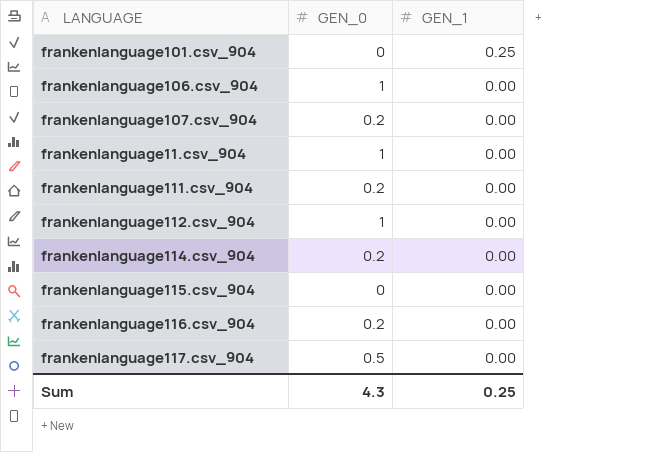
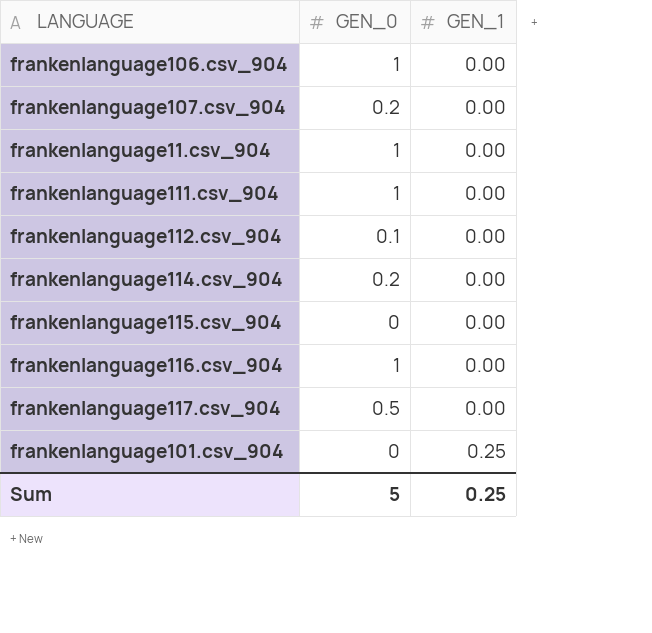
row order: GEN_1 descending -> GEN_1 ascending
frankenlanguage111.csv_904 | GEN_0: 0.2 -> 1
frankenlanguage112.csv_904 | GEN_0: 1 -> 0.1
frankenlanguage116.csv_904 | GEN_0: 0.2 -> 1
Sum | GEN_0: 4.3 -> 5

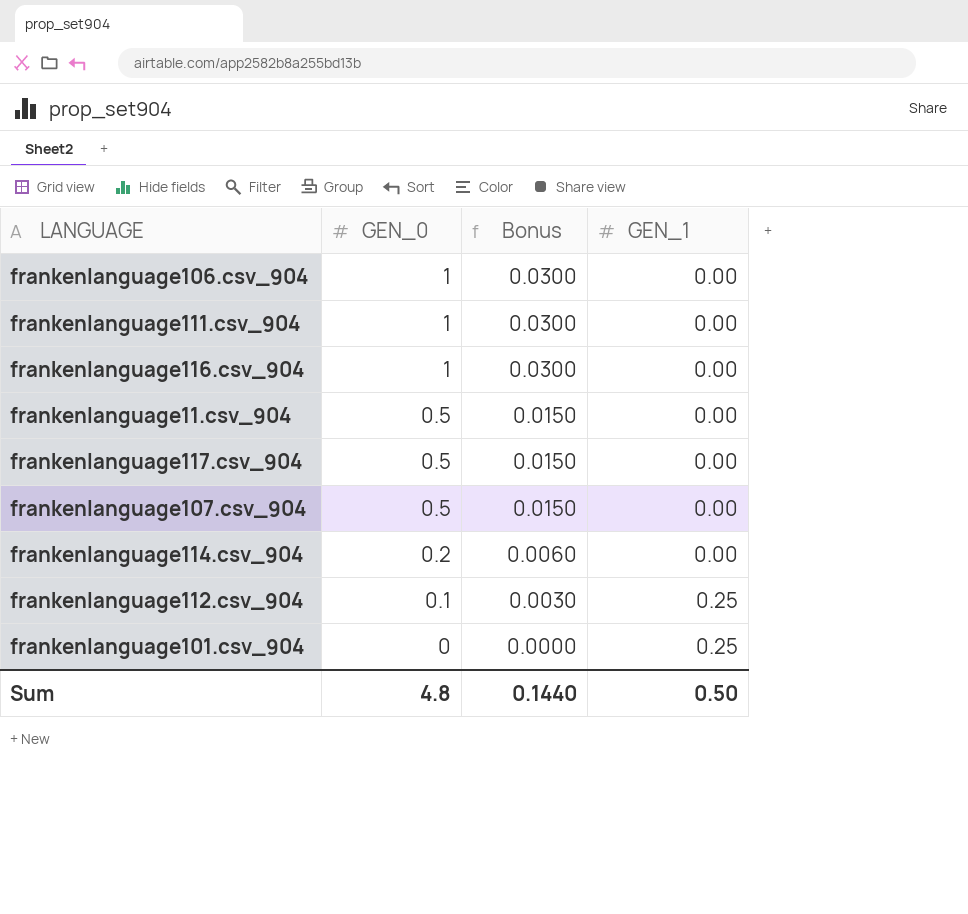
row order: GEN_1 ascending -> GEN_0 descending
column Bonus | formula: none -> [GEN_0] * 0.03
row frankenlanguage115.csv_904: 0 | 0.00 -> none
frankenlanguage11.csv_904 | GEN_0: 1 -> 0.5
frankenlanguage107.csv_904 | GEN_0: 0.2 -> 0.5
frankenlanguage112.csv_904 | GEN_1: 0.00 -> 0.25
Sum | GEN_0: 5 -> 4.8
Sum | GEN_1: 0.25 -> 0.50

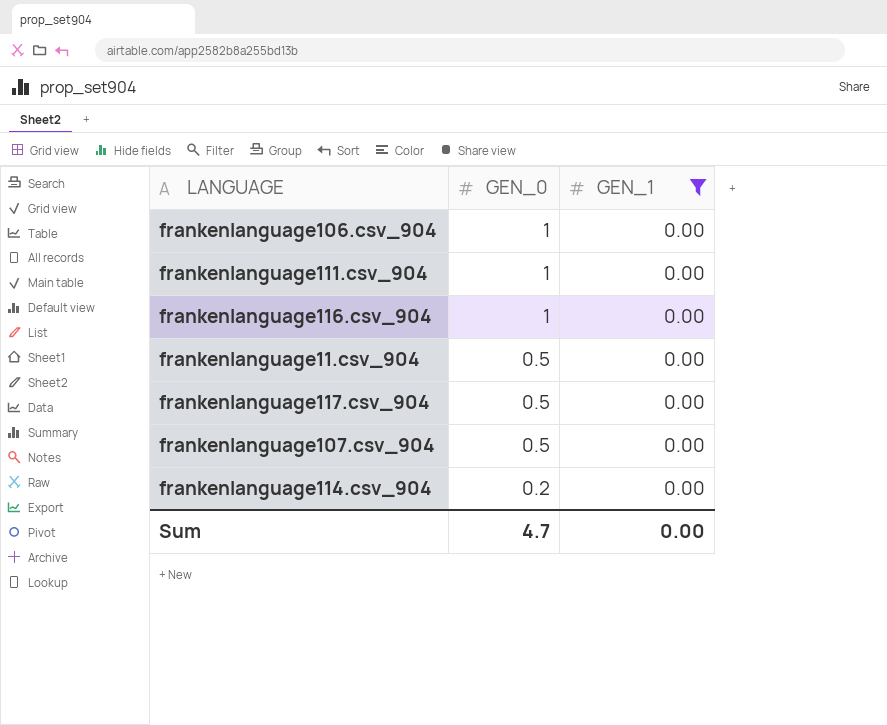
filter: none -> GEN_1 = 0.00
column Bonus | formula: [GEN_0] * 0.03 -> none
Sum | GEN_0: 4.8 -> 4.7
Sum | GEN_1: 0.50 -> 0.00

